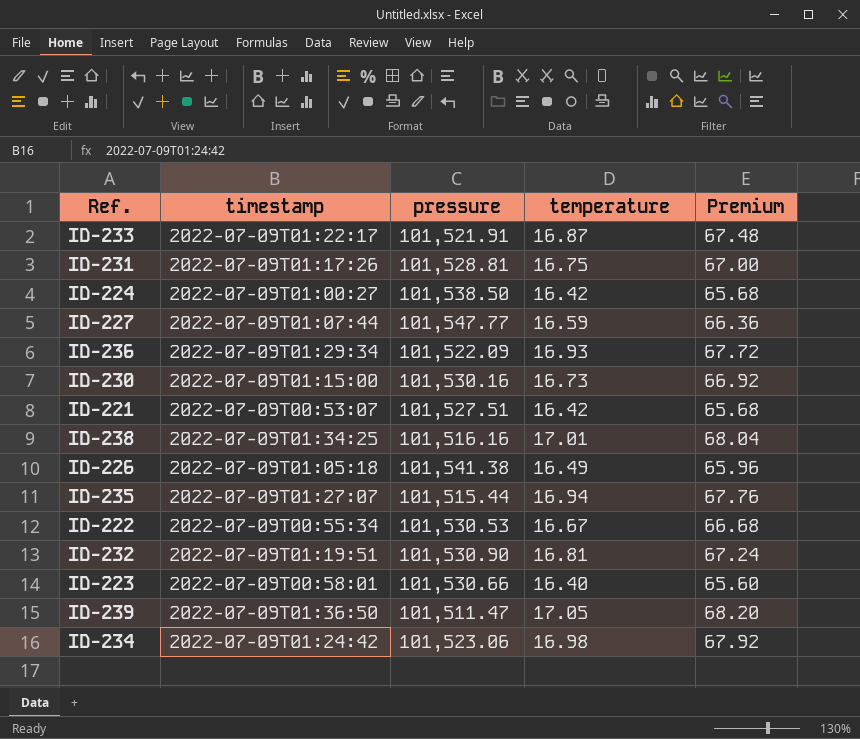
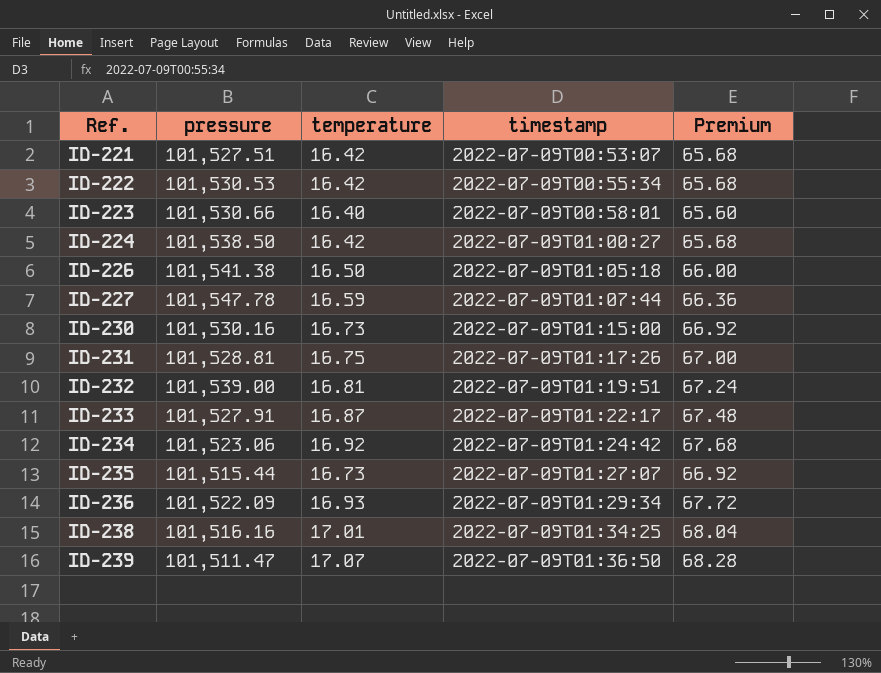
row order: none -> Ref. ascending
column timestamp | position: 2 -> 4
ID-222 | temperature: 16.67 -> 16.42
ID-222 | Premium: 66.68 -> 65.68
ID-226 | temperature: 16.49 -> 16.50
ID-226 | Premium: 65.96 -> 66.00
ID-227 | pressure: 101,547.77 -> 101,547.78
ID-232 | pressure: 101,530.90 -> 101,539.00
ID-233 | pressure: 101,521.91 -> 101,527.91
ID-234 | temperature: 16.98 -> 16.92
ID-234 | Premium: 67.92 -> 67.68
ID-235 | temperature: 16.94 -> 16.73
ID-235 | Premium: 67.76 -> 66.92
ID-239 | temperature: 17.05 -> 17.07
ID-239 | Premium: 68.20 -> 68.28

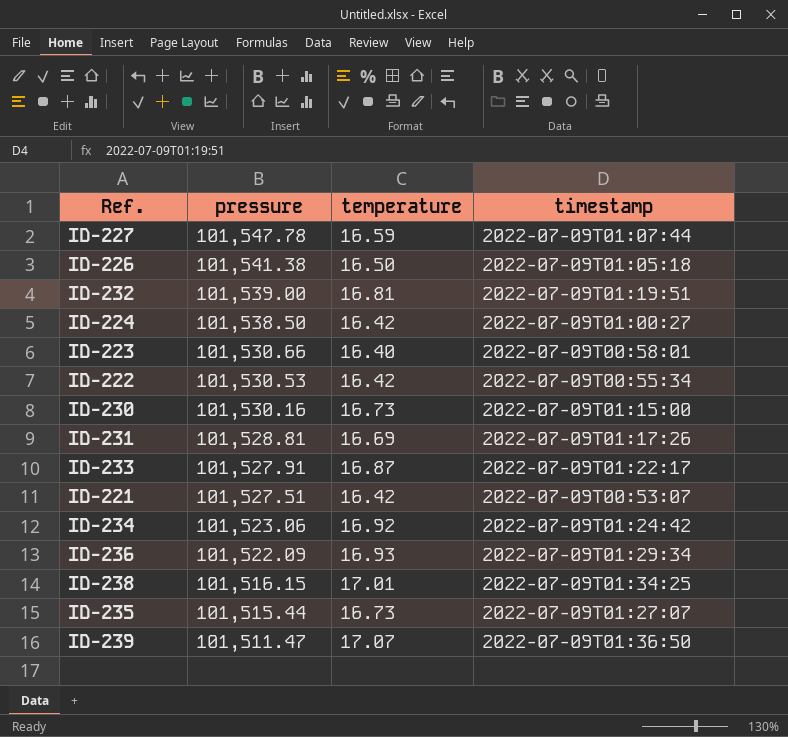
row order: Ref. ascending -> pressure descending
column Premium | formula: [temperature] * 4 -> none
ID-231 | temperature: 16.75 -> 16.69
ID-238 | pressure: 101,516.16 -> 101,516.15

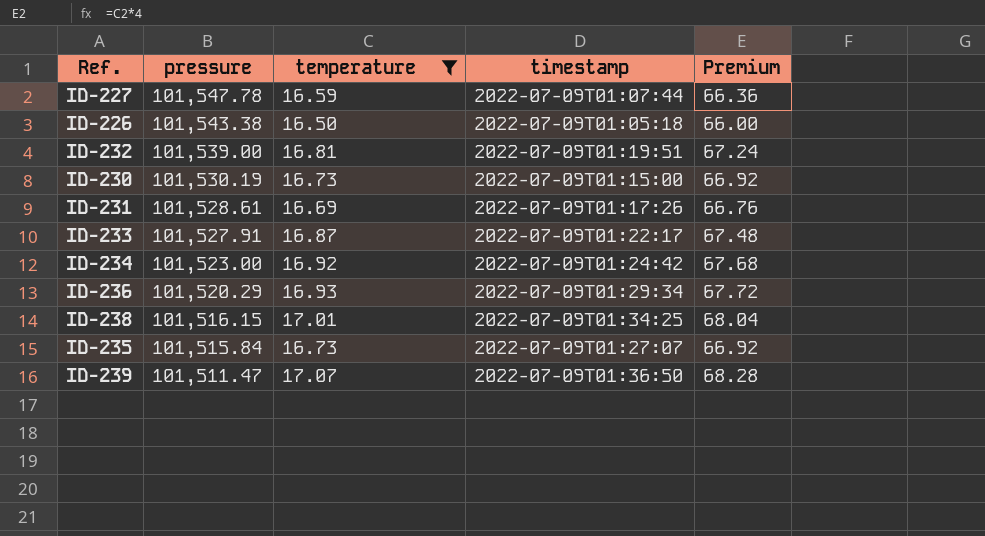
filter: none -> temperature >= 16.50
column Premium | formula: none -> [temperature] * 4
ID-226 | pressure: 101,541.38 -> 101,543.38
ID-230 | pressure: 101,530.16 -> 101,530.19
ID-231 | pressure: 101,528.81 -> 101,528.61
ID-234 | pressure: 101,523.06 -> 101,523.00
ID-236 | pressure: 101,522.09 -> 101,520.29
ID-235 | pressure: 101,515.44 -> 101,515.84

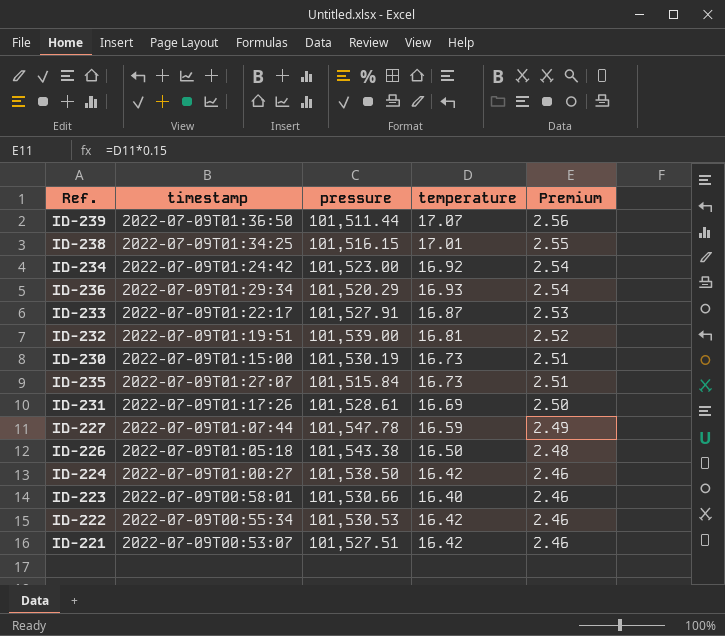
filter: temperature >= 16.50 -> none
row order: pressure descending -> Premium descending
column timestamp | position: 4 -> 2
column Premium | formula: [temperature] * 4 -> [temperature] * 0.15
ID-239 | pressure: 101,511.47 -> 101,511.44

